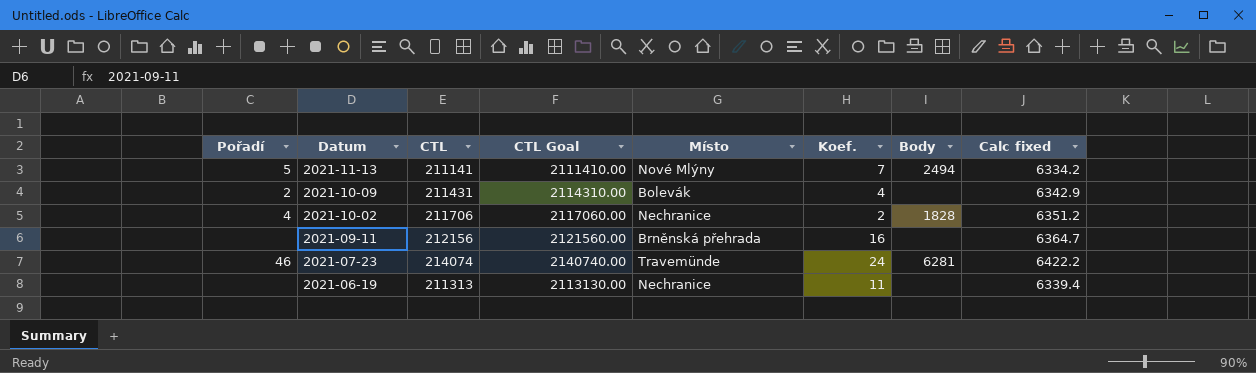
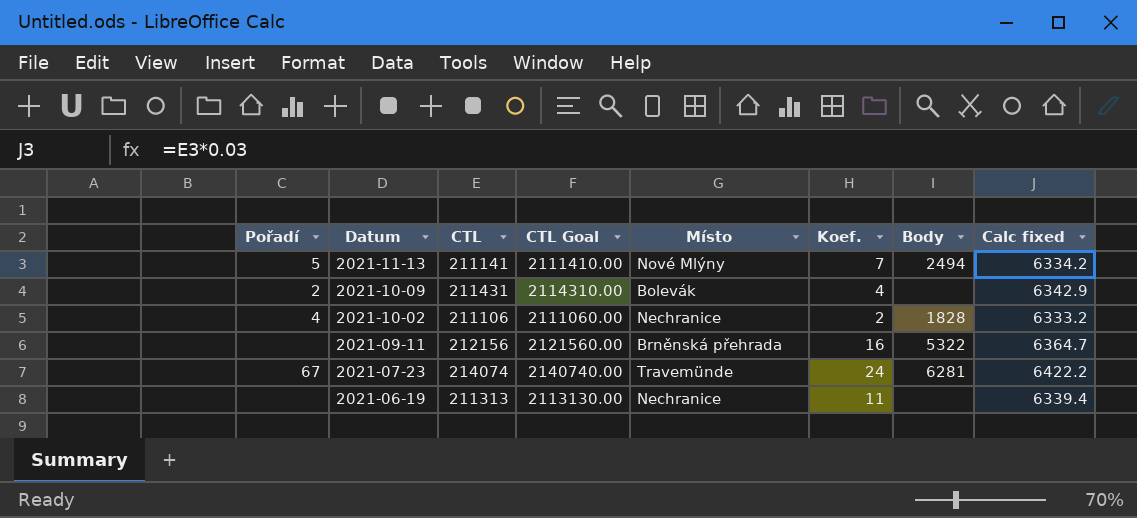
2021-10-02 | CTL: 211706 -> 211106
2021-10-02 | CTL Goal: 2117060.00 -> 2111060.00
2021-10-02 | Calc fixed: 6351.2 -> 6333.2
2021-09-11 | Body: none -> 5322
2021-07-23 | Pořadí: 46 -> 67

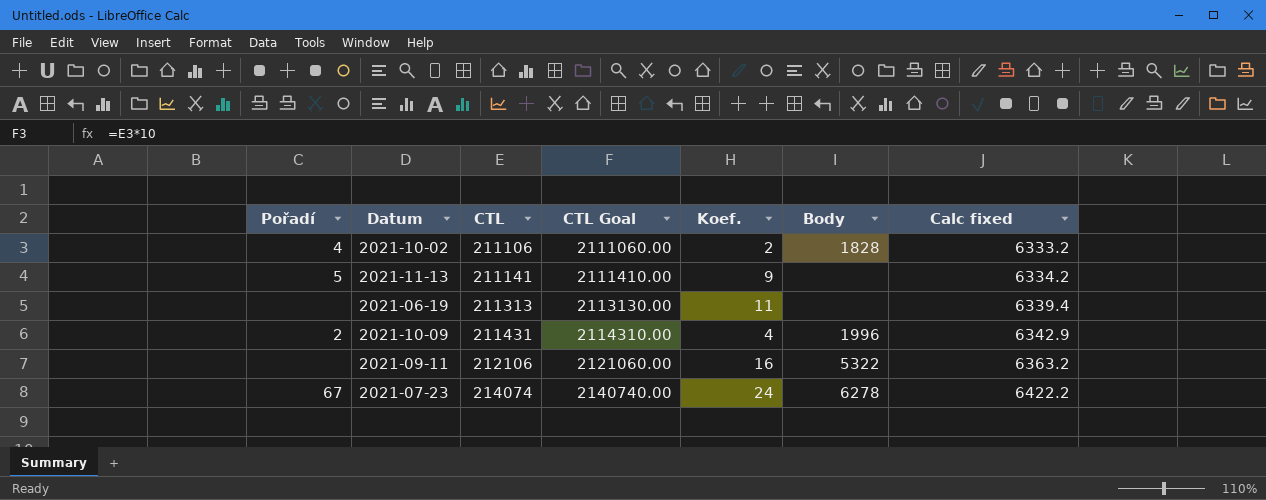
row order: Datum descending -> CTL ascending
column Místo | position: 5 -> none
2021-11-13 | Koef.: 7 -> 9
2021-11-13 | Body: 2494 -> none
2021-10-09 | Body: none -> 1996
2021-09-11 | CTL: 212156 -> 212106
2021-09-11 | CTL Goal: 2121560.00 -> 2121060.00
2021-09-11 | Calc fixed: 6364.7 -> 6363.2
2021-07-23 | Body: 6281 -> 6278

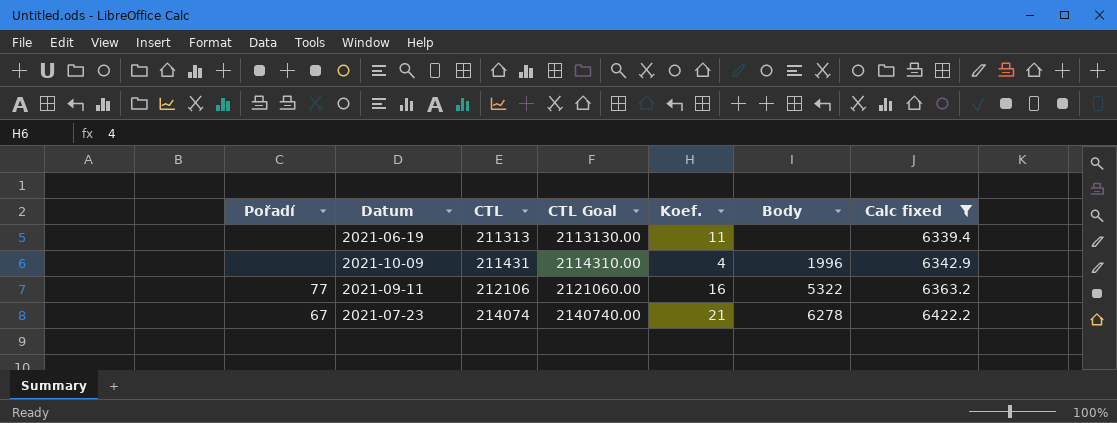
filter: none -> Calc fixed >= 6339.4
2021-10-09 | Pořadí: 2 -> none
2021-09-11 | Pořadí: none -> 77
2021-07-23 | Koef.: 24 -> 21

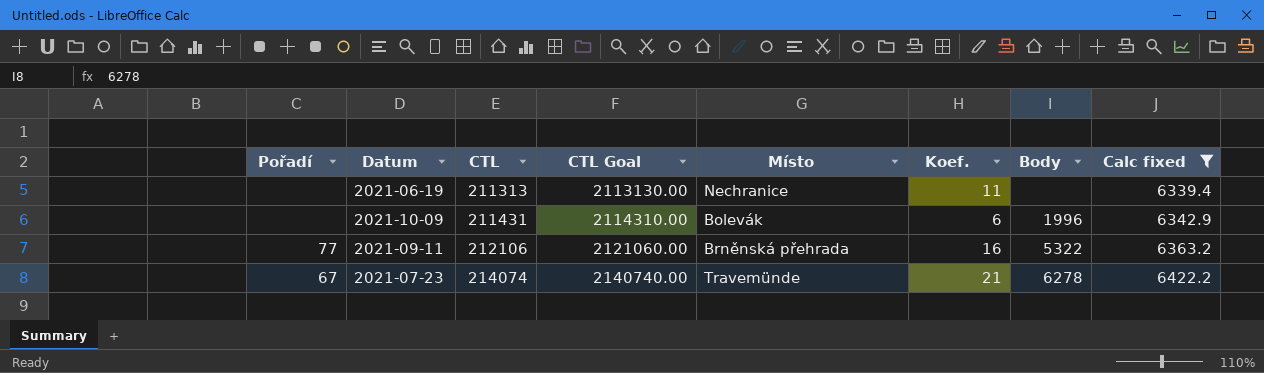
column Místo | position: none -> 5
2021-10-09 | Koef.: 4 -> 6

